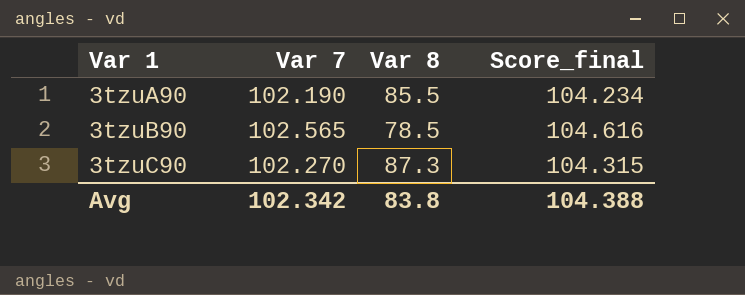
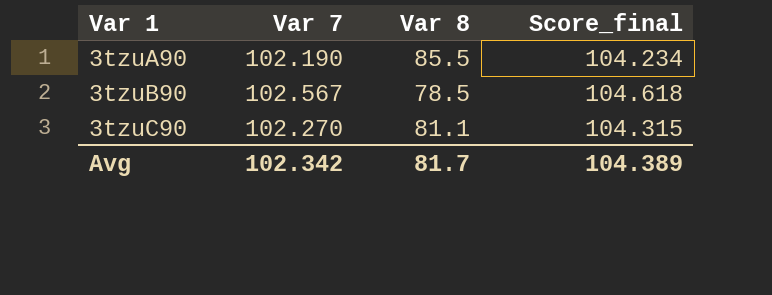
3tzuB90 | Var 7: 102.565 -> 102.567
3tzuB90 | Score_final: 104.616 -> 104.618
3tzuC90 | Var 8: 87.3 -> 81.1
Avg | Var 8: 83.8 -> 81.7
Avg | Score_final: 104.388 -> 104.389

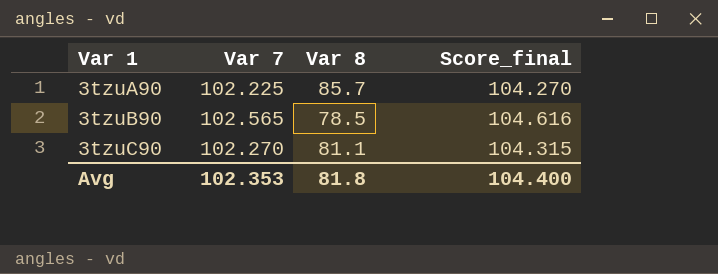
3tzuA90 | Var 7: 102.190 -> 102.225
3tzuA90 | Var 8: 85.5 -> 85.7
3tzuA90 | Score_final: 104.234 -> 104.270
3tzuB90 | Var 7: 102.567 -> 102.565
3tzuB90 | Score_final: 104.618 -> 104.616
Avg | Var 7: 102.342 -> 102.353
Avg | Var 8: 81.7 -> 81.8
Avg | Score_final: 104.389 -> 104.400

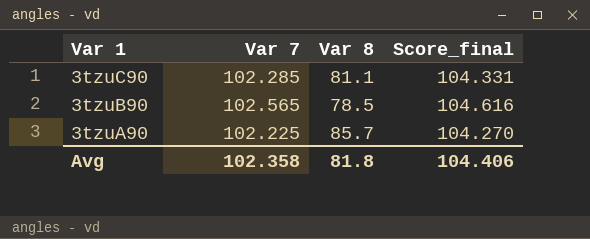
row order: Var 1 ascending -> Var 1 descending
3tzuC90 | Var 7: 102.270 -> 102.285
3tzuC90 | Score_final: 104.315 -> 104.331
Avg | Var 7: 102.353 -> 102.358
Avg | Score_final: 104.400 -> 104.406

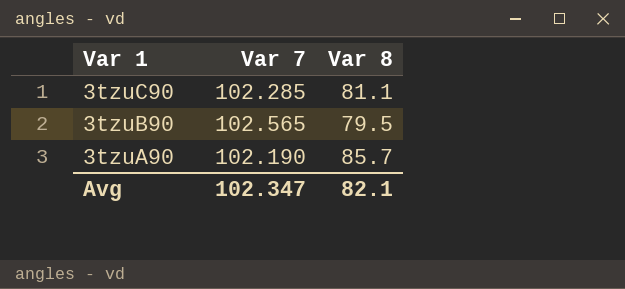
column Score_final | formula: [Var 7] * 1.02 -> none
3tzuB90 | Var 8: 78.5 -> 79.5
3tzuA90 | Var 7: 102.225 -> 102.190
Avg | Var 7: 102.358 -> 102.347
Avg | Var 8: 81.8 -> 82.1

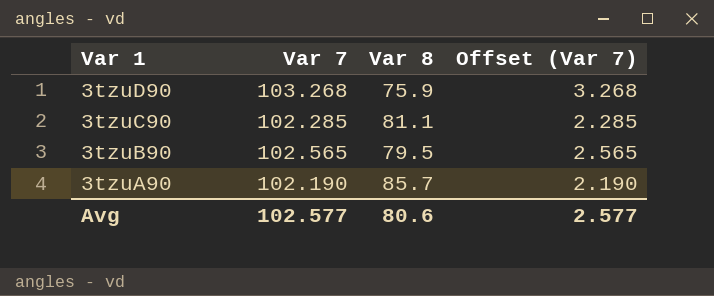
column Offset (Var 7) | formula: none -> [Var 7] - 100
row 3tzuD90: none -> 103.268 | 75.9 | 3.268
Avg | Var 7: 102.347 -> 102.577
Avg | Var 8: 82.1 -> 80.6

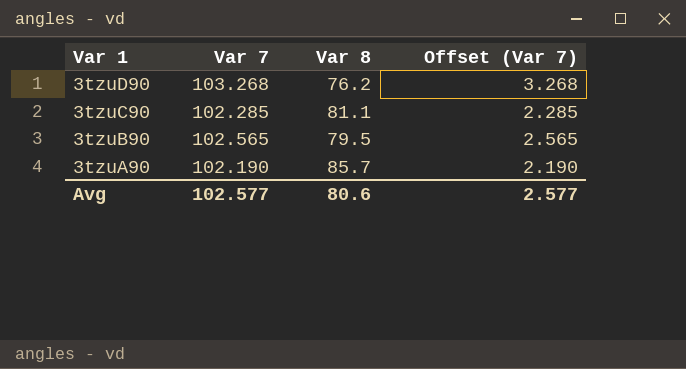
3tzuD90 | Var 8: 75.9 -> 76.2

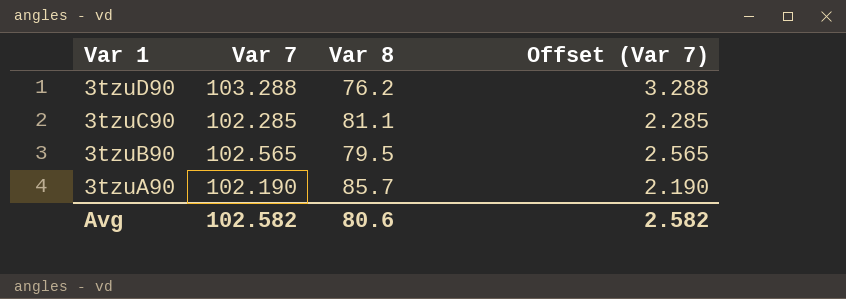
3tzuD90 | Var 7: 103.268 -> 103.288
3tzuD90 | Offset (Var 7): 3.268 -> 3.288
Avg | Var 7: 102.577 -> 102.582
Avg | Offset (Var 7): 2.577 -> 2.582

